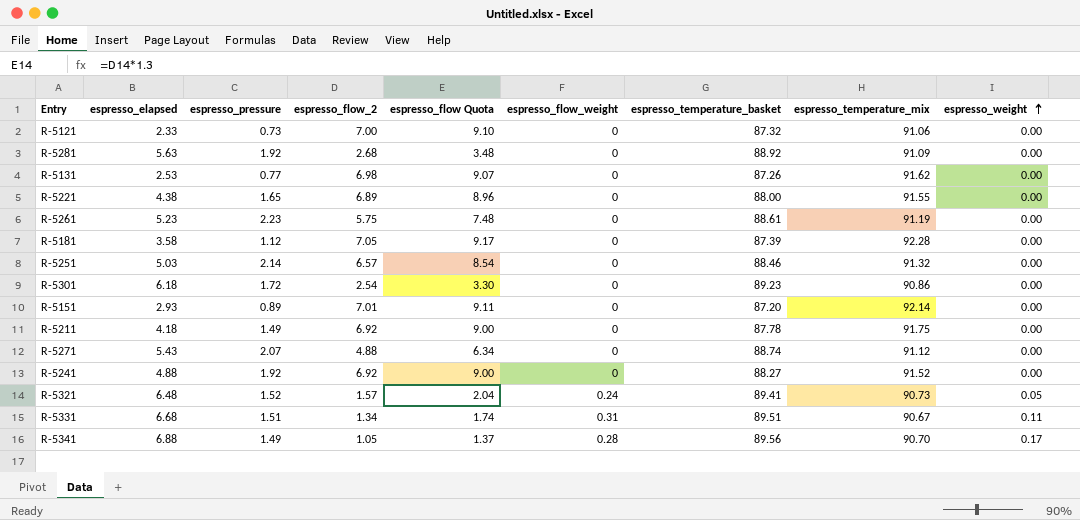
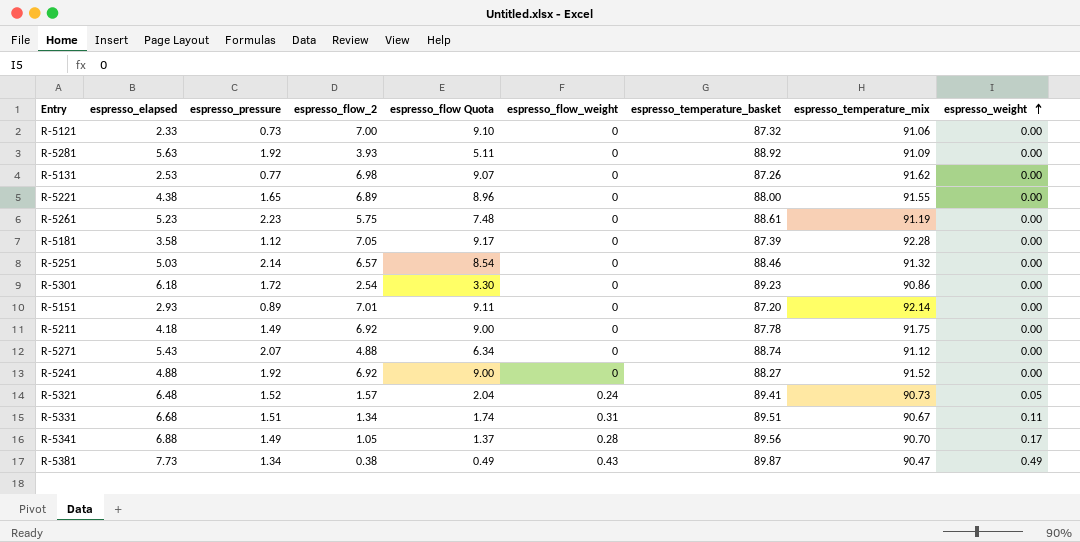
R-5281 | espresso_flow_2: 2.68 -> 3.93
R-5281 | espresso_flow Quota: 3.48 -> 5.11
row R-5381: none -> 7.73 | 1.34 | 0.38 | 0.49 | 0.43 | 89.87 | 90.47 | 0.49

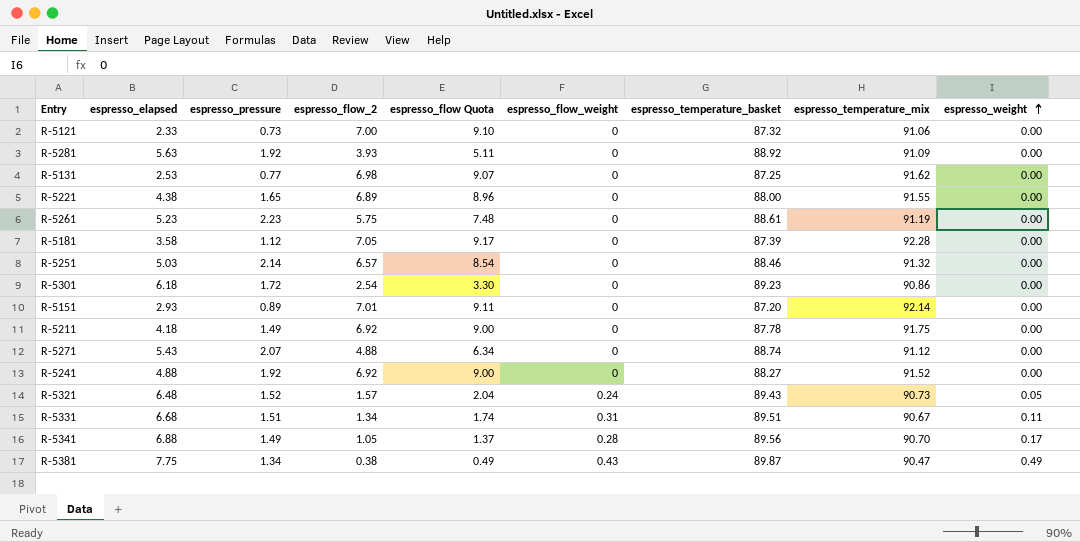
R-5131 | espresso_temperature_basket: 87.26 -> 87.25
R-5321 | espresso_temperature_basket: 89.41 -> 89.43
R-5381 | espresso_elapsed: 7.73 -> 7.75

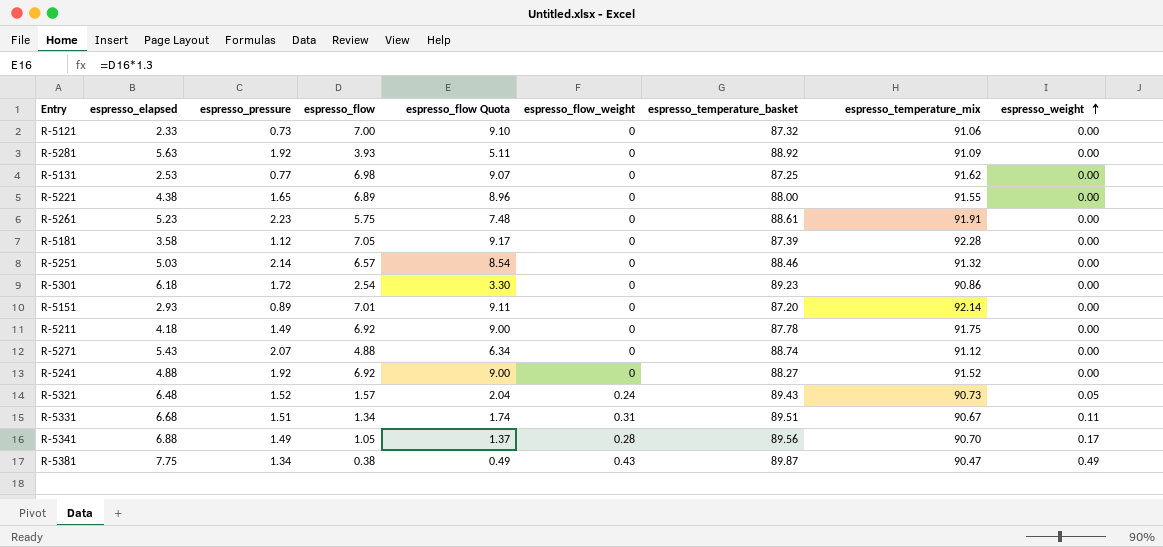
column name: espresso_flow_2 -> espresso_flow
R-5261 | espresso_temperature_mix: 91.19 -> 91.91

